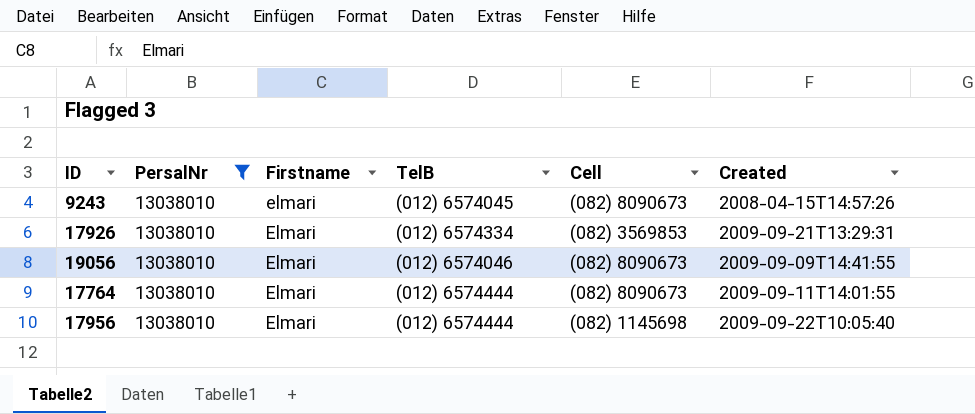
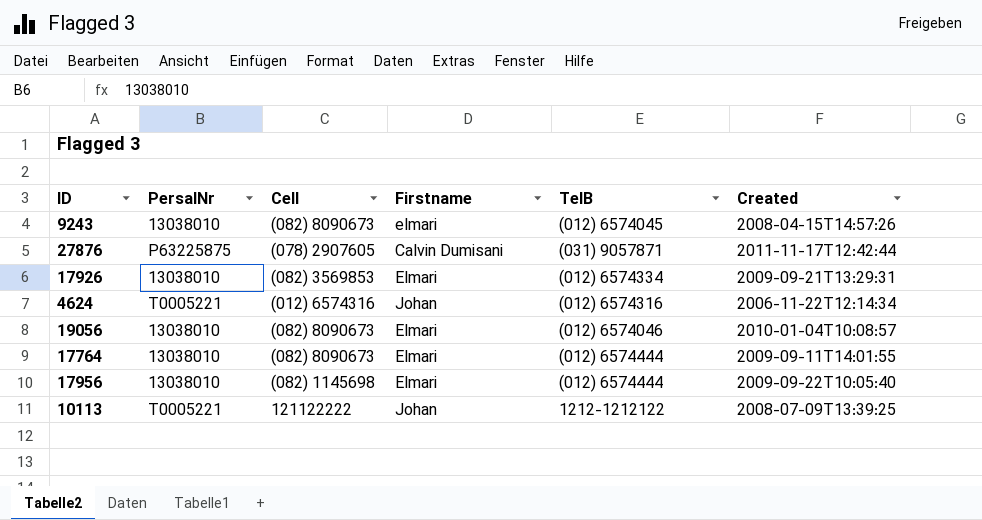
filter: PersalNr = 13038010 -> none
column Cell | position: 5 -> 3
19056 | Created: 2009-09-09T14:41:55 -> 2010-01-04T10:08:57

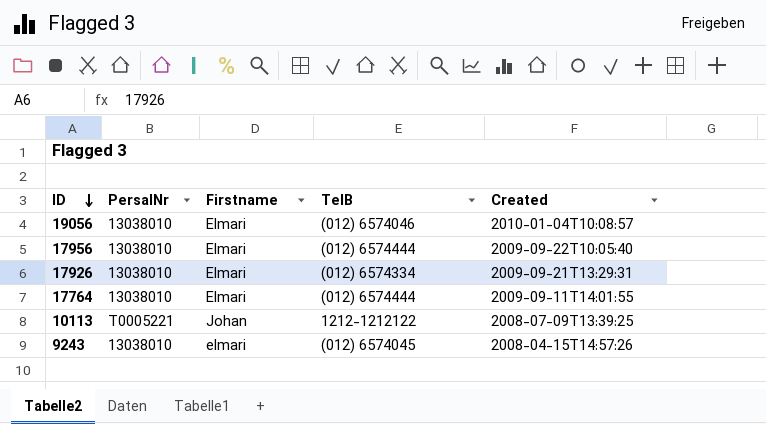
row order: none -> ID descending
column Cell | position: 3 -> none
row 27876: P63225875 | (078) 2907605 | Calvin Dumisani | (031) 9057871 | 2011-11-17T12:42:44 -> none
row 4624: T0005221 | (012) 6574316 | Johan | (012) 6574316 | 2006-11-22T12:14:34 -> none

